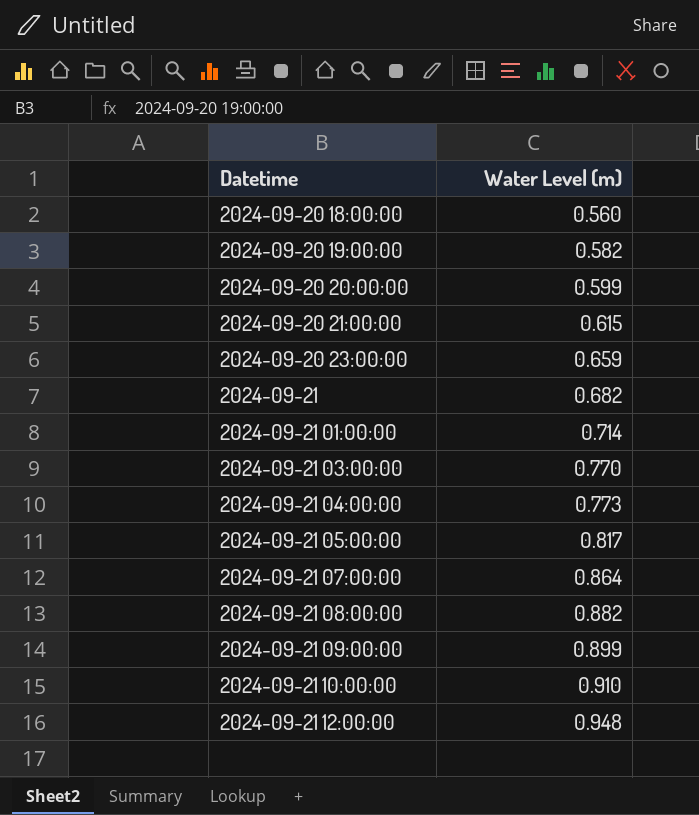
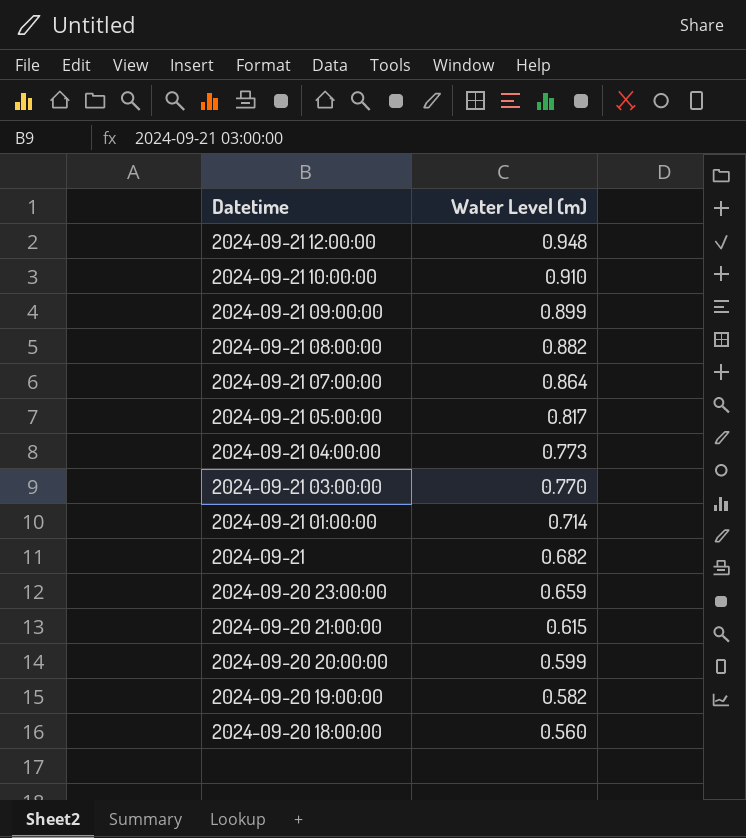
row order: Datetime ascending -> Datetime descending

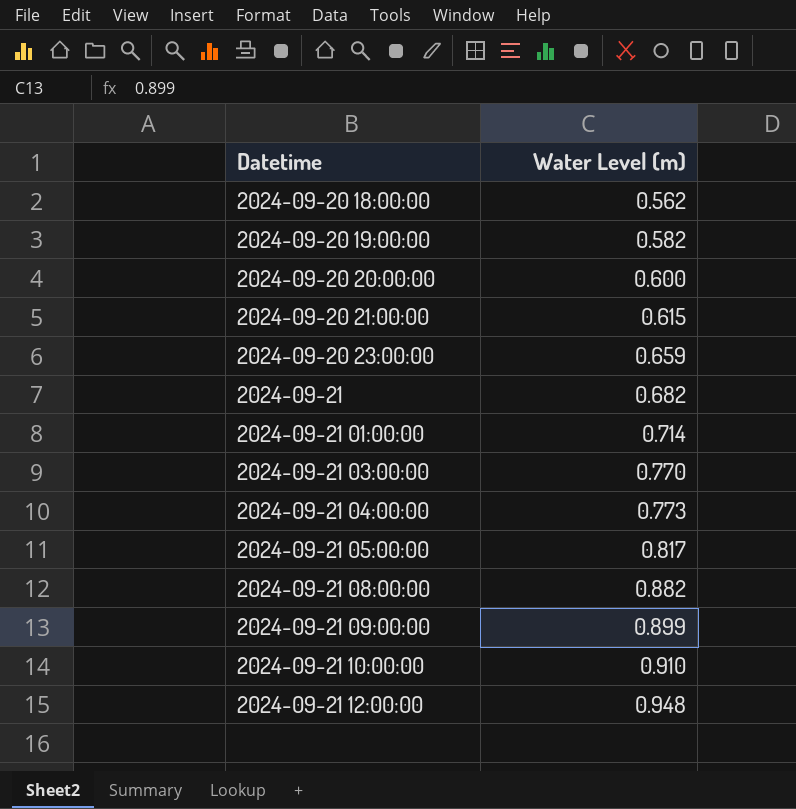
row order: Datetime descending -> Datetime ascending
row 2024-09-21 07:00:00: 0.864 -> none
2024-09-20 18:00:00 | Water Level (m): 0.560 -> 0.562
2024-09-20 20:00:00 | Water Level (m): 0.599 -> 0.600

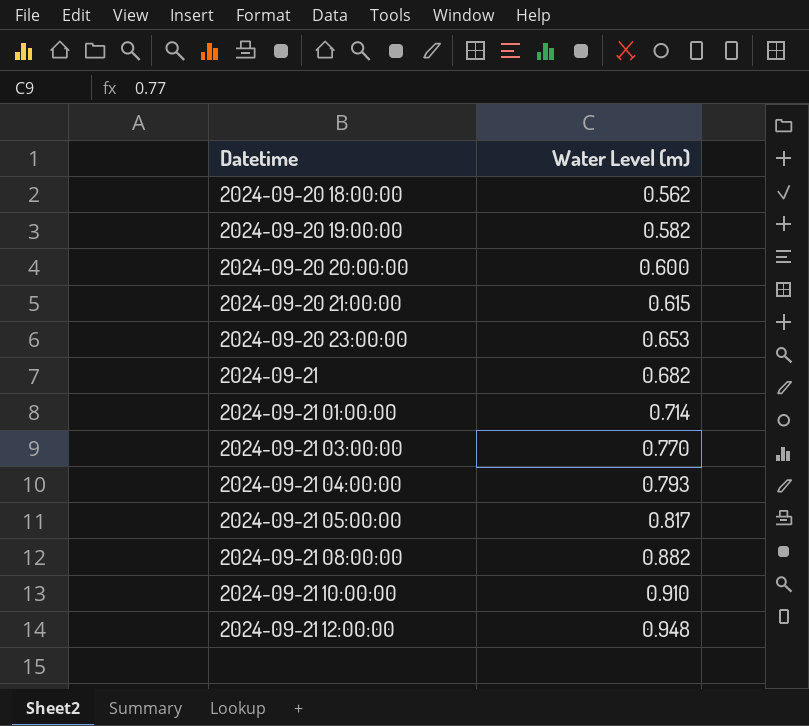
row 2024-09-21 09:00:00: 0.899 -> none
2024-09-20 23:00:00 | Water Level (m): 0.659 -> 0.653
2024-09-21 04:00:00 | Water Level (m): 0.773 -> 0.793

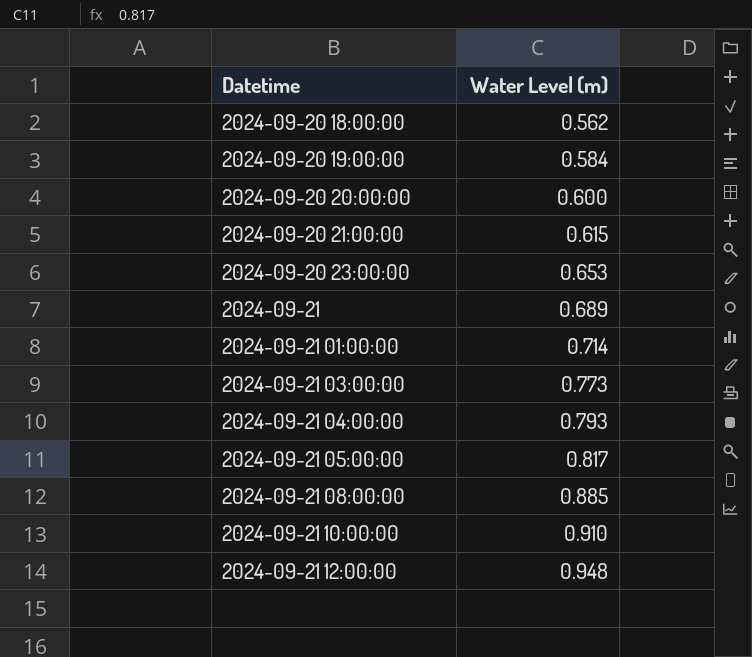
2024-09-20 19:00:00 | Water Level (m): 0.582 -> 0.584
2024-09-21 | Water Level (m): 0.682 -> 0.689
2024-09-21 03:00:00 | Water Level (m): 0.770 -> 0.773
2024-09-21 08:00:00 | Water Level (m): 0.882 -> 0.885

